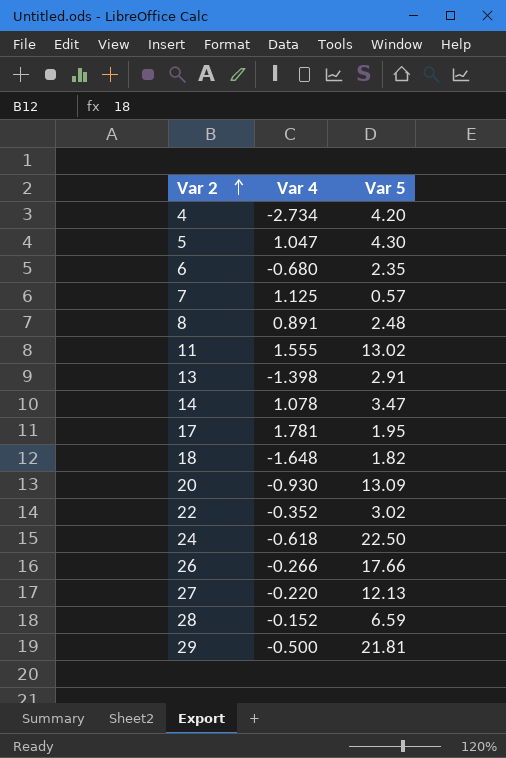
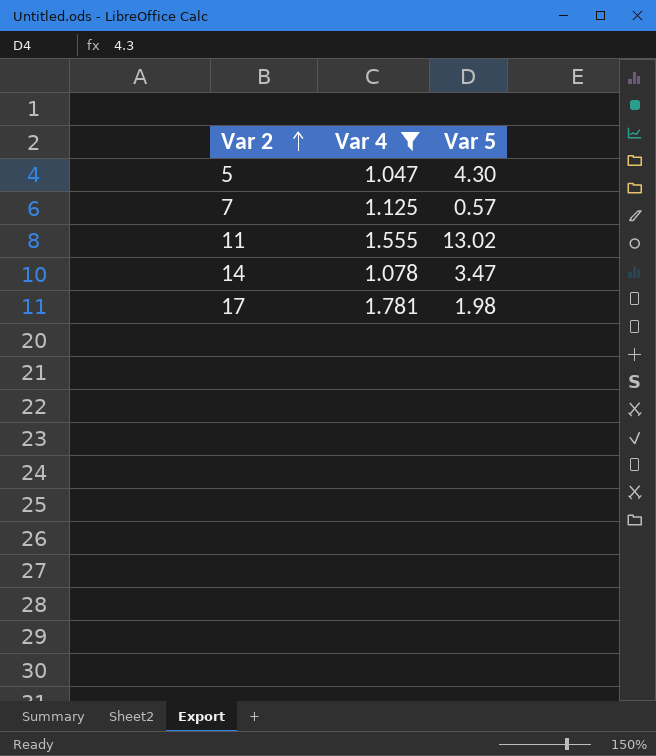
filter: none -> Var 4 >= 1.047
17 | Var 5: 1.95 -> 1.98

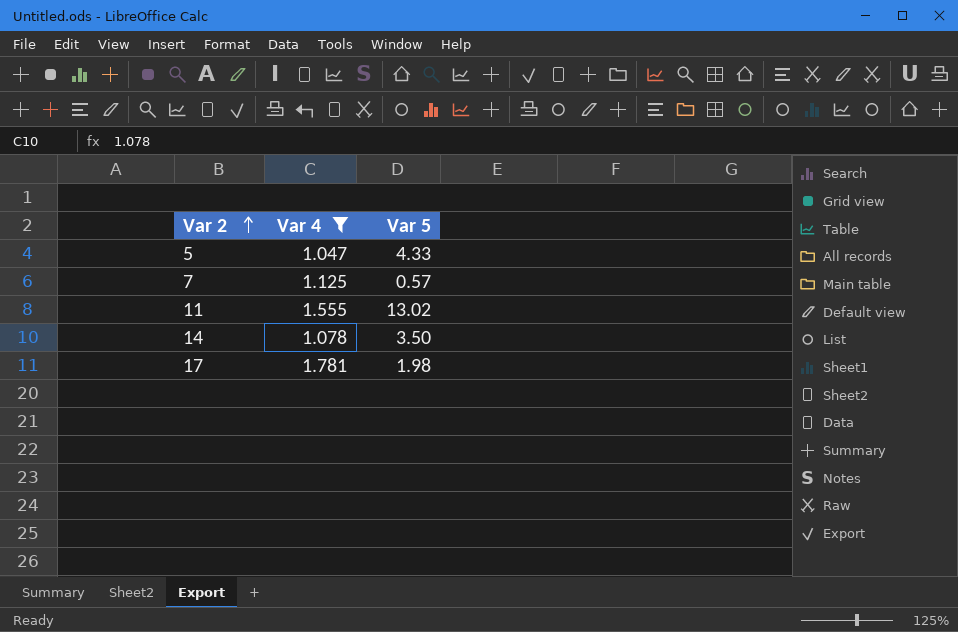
5 | Var 5: 4.30 -> 4.33
14 | Var 5: 3.47 -> 3.50

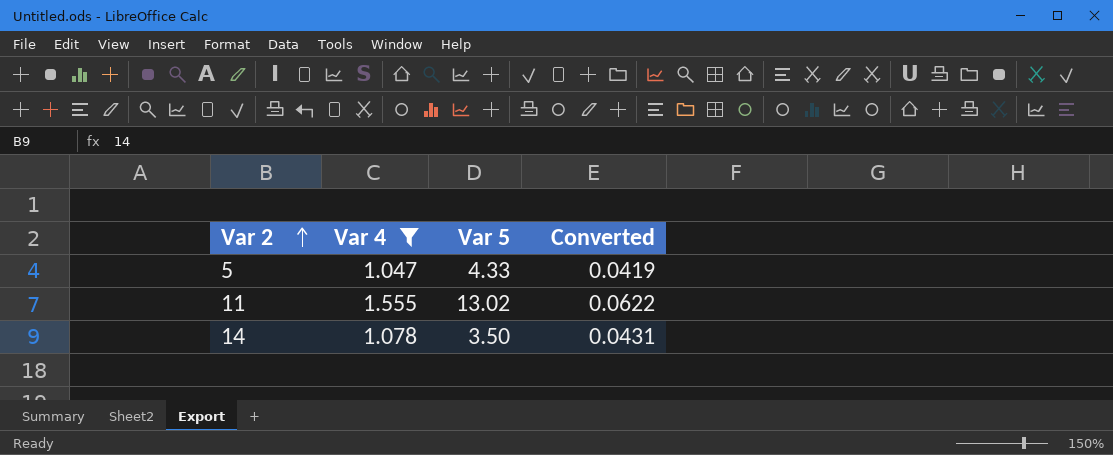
column Converted | formula: none -> [Var 4] * 0.04
row 7: 1.125 | 0.57 -> none
row 17: 1.781 | 1.98 -> none

